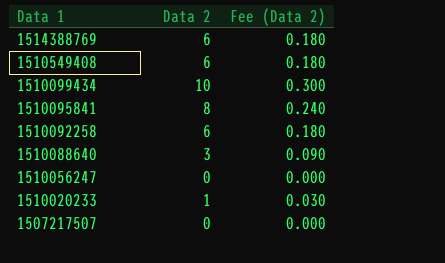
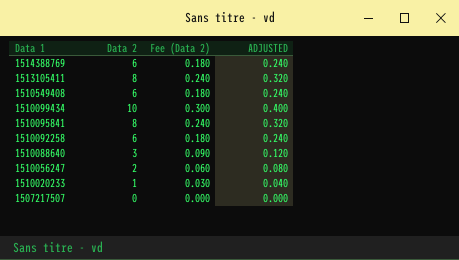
column ADJUSTED | formula: none -> [Data 2] * 0.04
row 1513105411: none -> 8 | 0.240 | 0.320
1510056247 | Data 2: 0 -> 2
1510056247 | Fee (Data 2): 0.000 -> 0.060

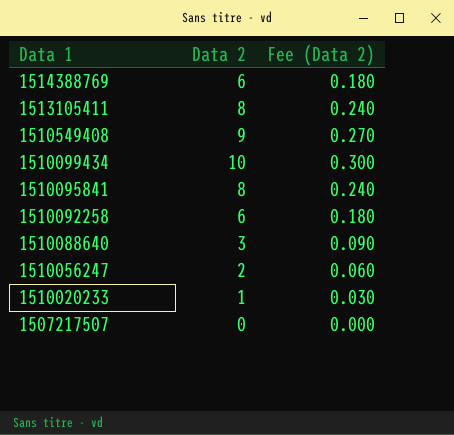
column ADJUSTED | formula: [Data 2] * 0.04 -> none
1510549408 | Data 2: 6 -> 9
1510549408 | Fee (Data 2): 0.180 -> 0.270

